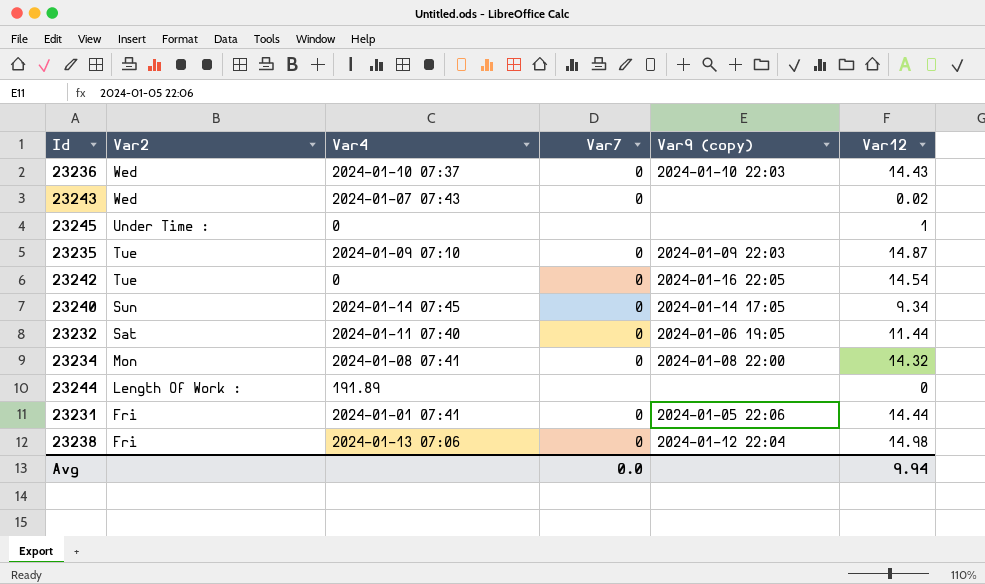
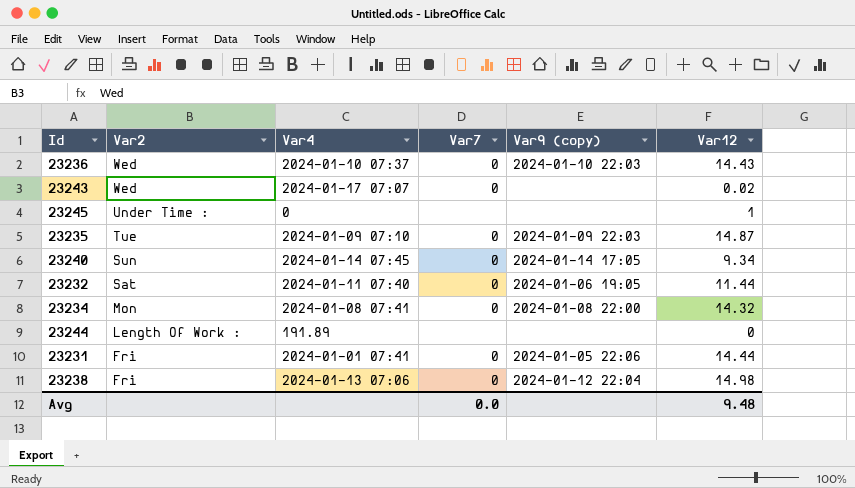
row 23242: Tue | 0 | 0 | 2024-01-16 22:05 | 14.54 -> none
23243 | Var4: 2024-01-07 07:43 -> 2024-01-17 07:07
Avg | Var12: 9.94 -> 9.48

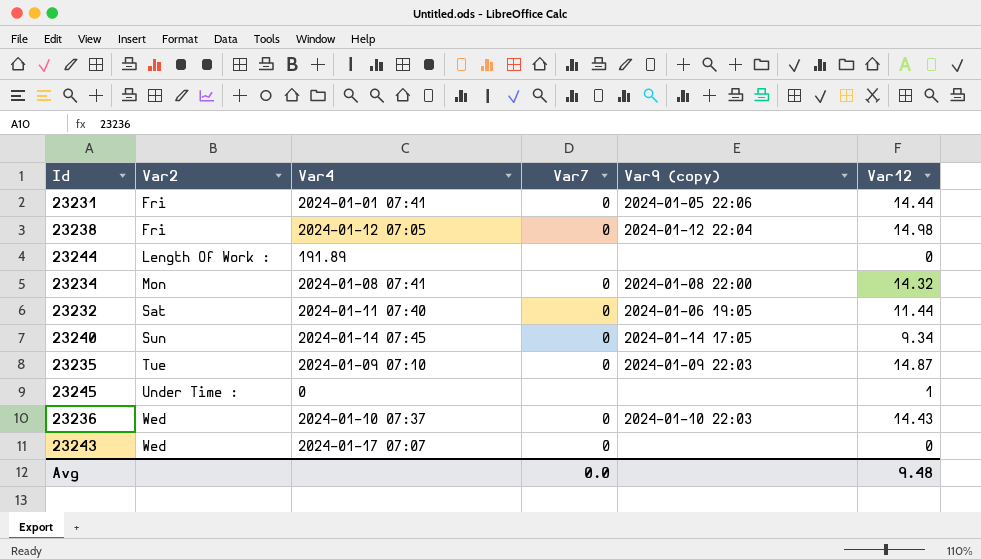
row order: Var2 descending -> Var2 ascending
23238 | Var4: 2024-01-13 07:06 -> 2024-01-12 07:05
23243 | Var12: 0.02 -> 0

